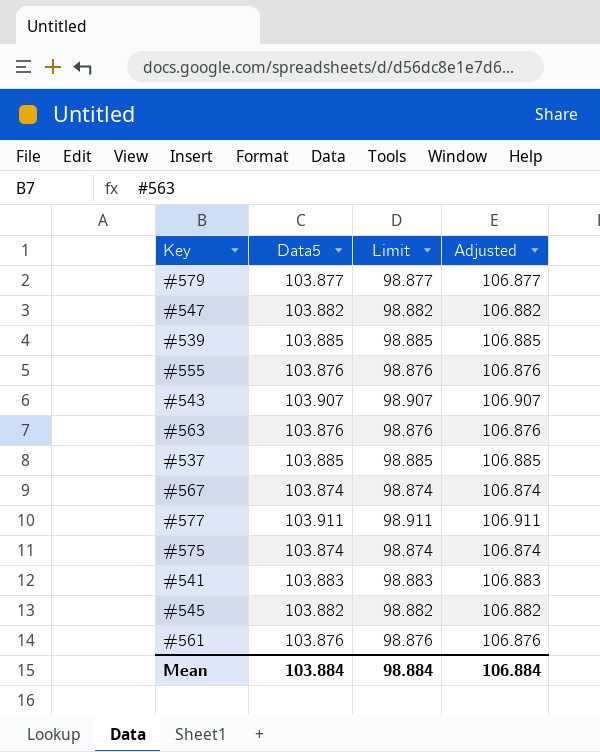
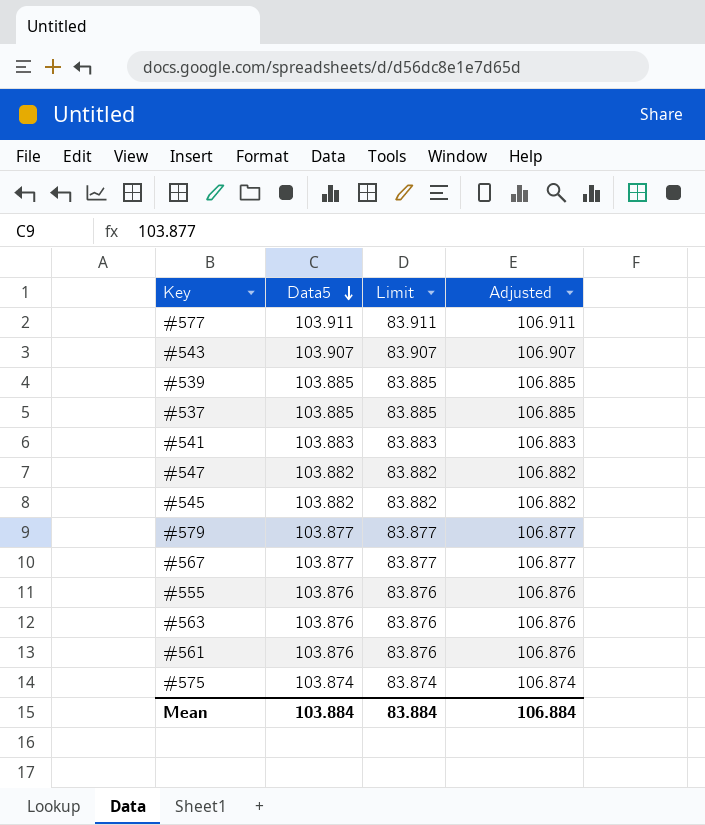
row order: none -> Data5 descending
column Limit | formula: [Data5] - 5 -> [Data5] - 20
#567 | Data5: 103.874 -> 103.877
#567 | Adjusted: 106.874 -> 106.877
Mean | Limit: 98.884 -> 83.884

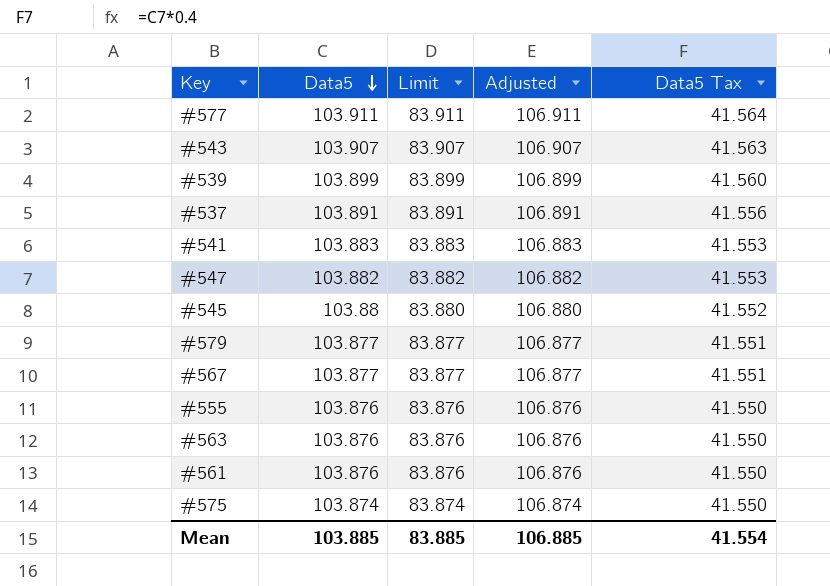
column Data5 Tax | formula: none -> [Data5] * 0.4
#539 | Data5: 103.885 -> 103.899
#539 | Limit: 83.885 -> 83.899
#539 | Adjusted: 106.885 -> 106.899
#537 | Data5: 103.885 -> 103.891
#537 | Limit: 83.885 -> 83.891
#537 | Adjusted: 106.885 -> 106.891
#545 | Data5: 103.882 -> 103.88
#545 | Limit: 83.882 -> 83.880
#545 | Adjusted: 106.882 -> 106.880
Mean | Data5: 103.884 -> 103.885
Mean | Limit: 83.884 -> 83.885
Mean | Adjusted: 106.884 -> 106.885

